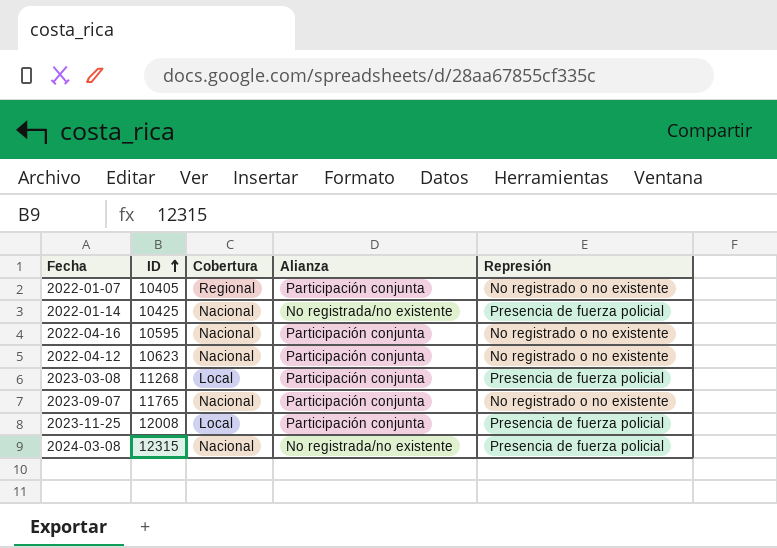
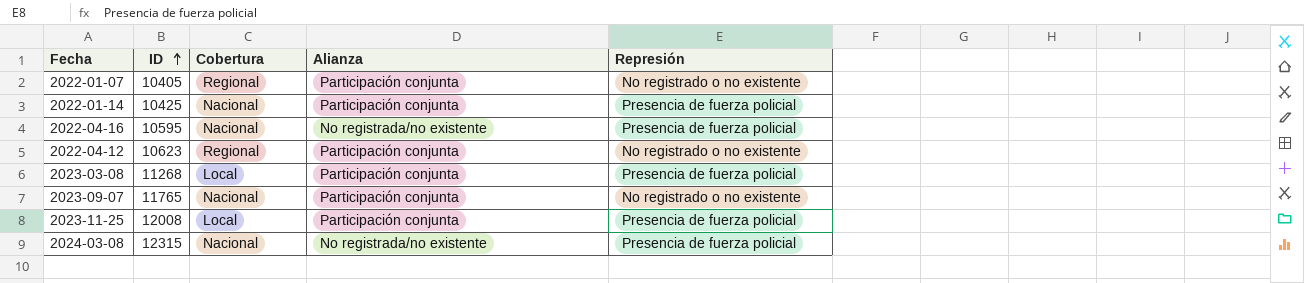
2022-01-14 | Alianza: No registrada/no existente -> Participación conjunta
2022-04-16 | Alianza: Participación conjunta -> No registrada/no existente
2022-04-16 | Represión: No registrado o no existente -> Presencia de fuerza policial
2022-04-12 | Cobertura: Nacional -> Regional

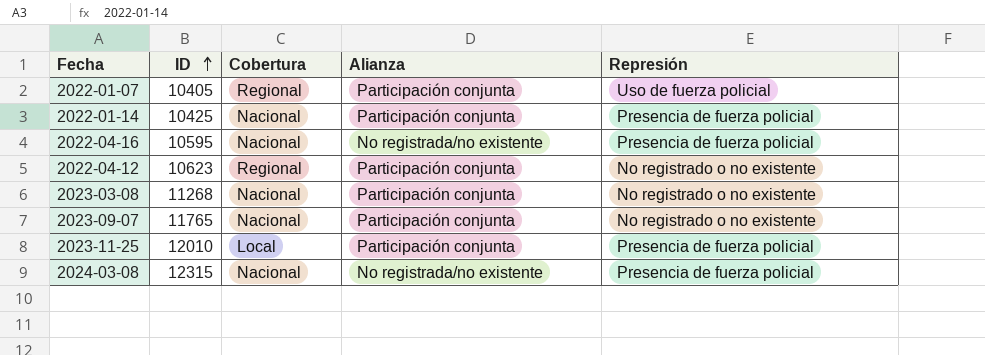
2022-01-07 | Represión: No registrado o no existente -> Uso de fuerza policial
2023-03-08 | Cobertura: Local -> Nacional
2023-03-08 | Represión: Presencia de fuerza policial -> No registrado o no existente
2023-11-25 | ID: 12008 -> 12010

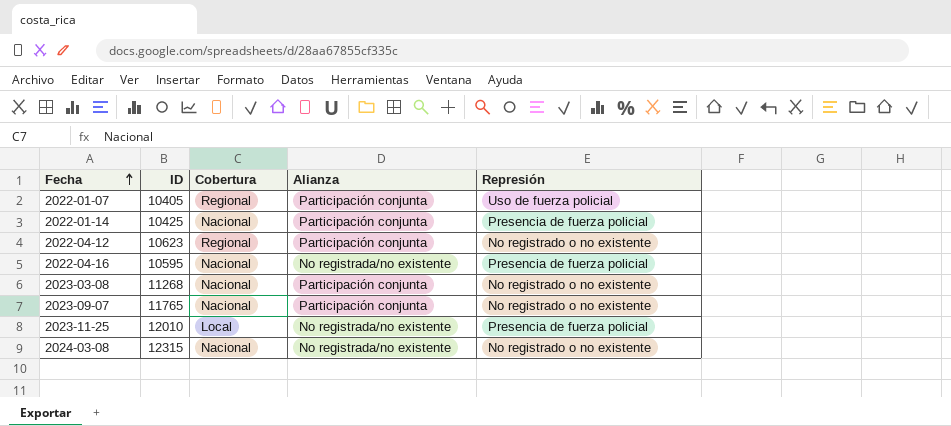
row order: ID ascending -> Fecha ascending
2023-11-25 | Alianza: Participación conjunta -> No registrada/no existente
2024-03-08 | Represión: Presencia de fuerza policial -> No registrado o no existente

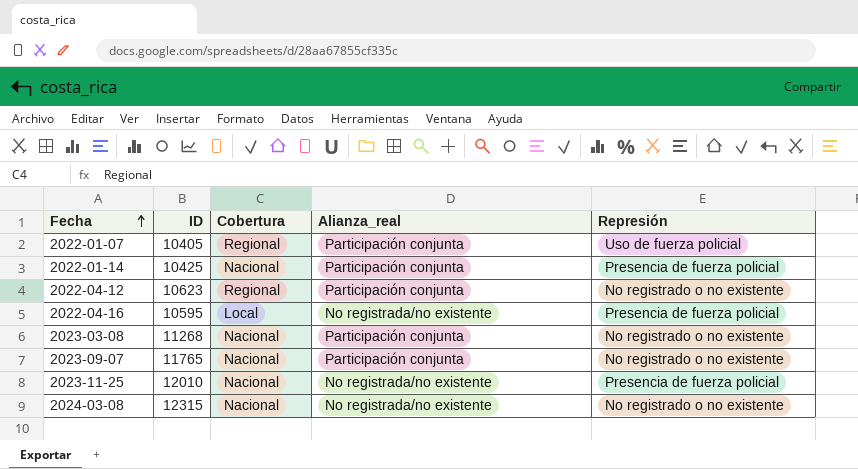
column name: Alianza -> Alianza_real
2022-04-16 | Cobertura: Nacional -> Local
2023-11-25 | Cobertura: Local -> Nacional

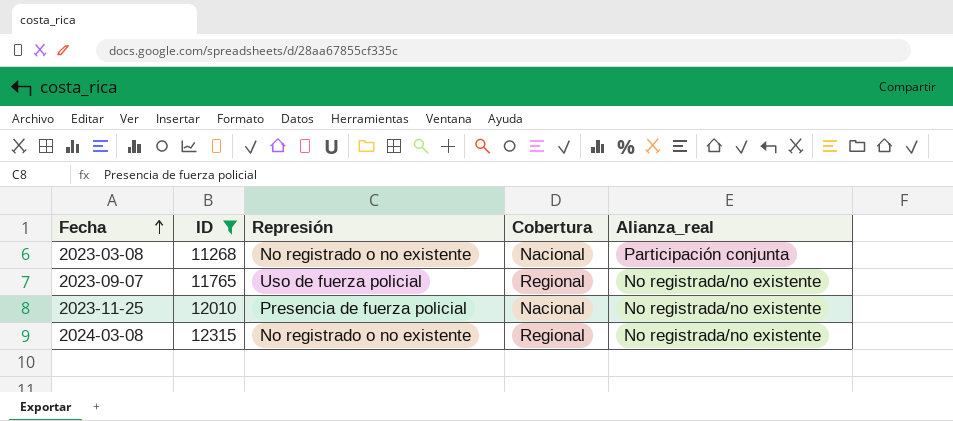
filter: none -> ID >= 11268
column Represión | position: 5 -> 3
2023-09-07 | Represión: No registrado o no existente -> Uso de fuerza policial
2023-09-07 | Cobertura: Nacional -> Regional
2023-09-07 | Alianza_real: Participación conjunta -> No registrada/no existente
2024-03-08 | Cobertura: Nacional -> Regional

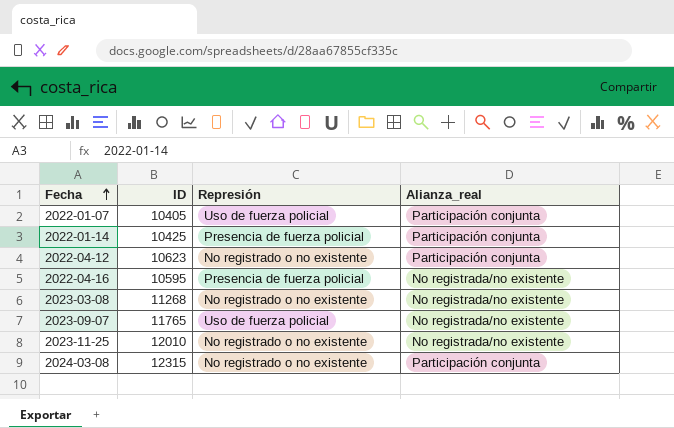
filter: ID >= 11268 -> none
column Cobertura | position: 4 -> none
2023-03-08 | Alianza_real: Participación conjunta -> No registrada/no existente
2023-11-25 | Represión: Presencia de fuerza policial -> No registrado o no existente
2024-03-08 | Alianza_real: No registrada/no existente -> Participación conjunta

